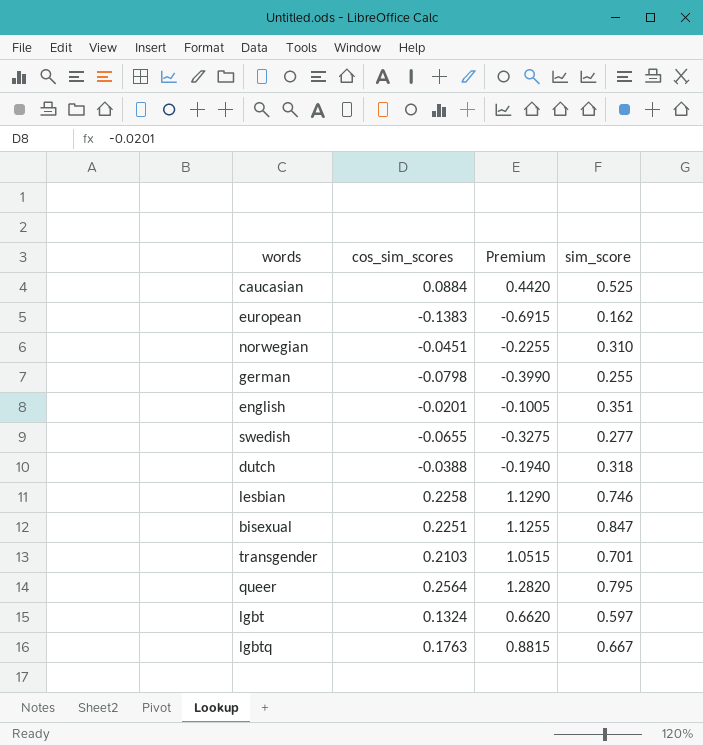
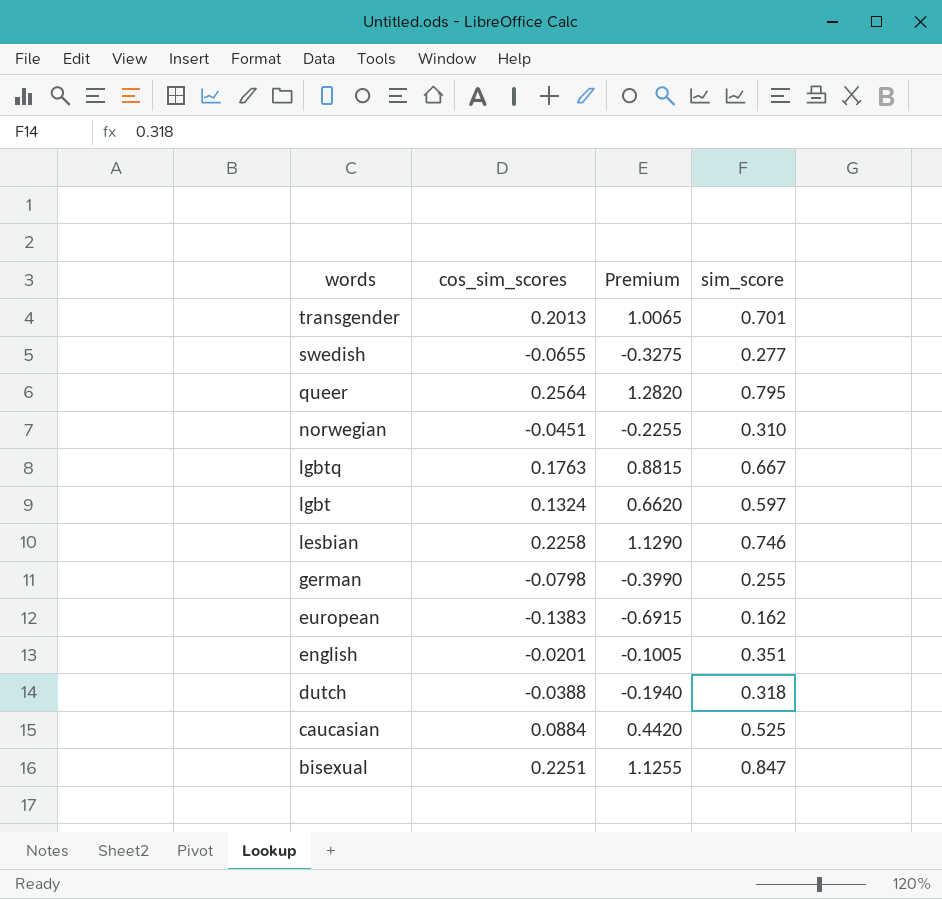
row order: none -> words descending
transgender | cos_sim_scores: 0.2103 -> 0.2013
transgender | Premium: 1.0515 -> 1.0065

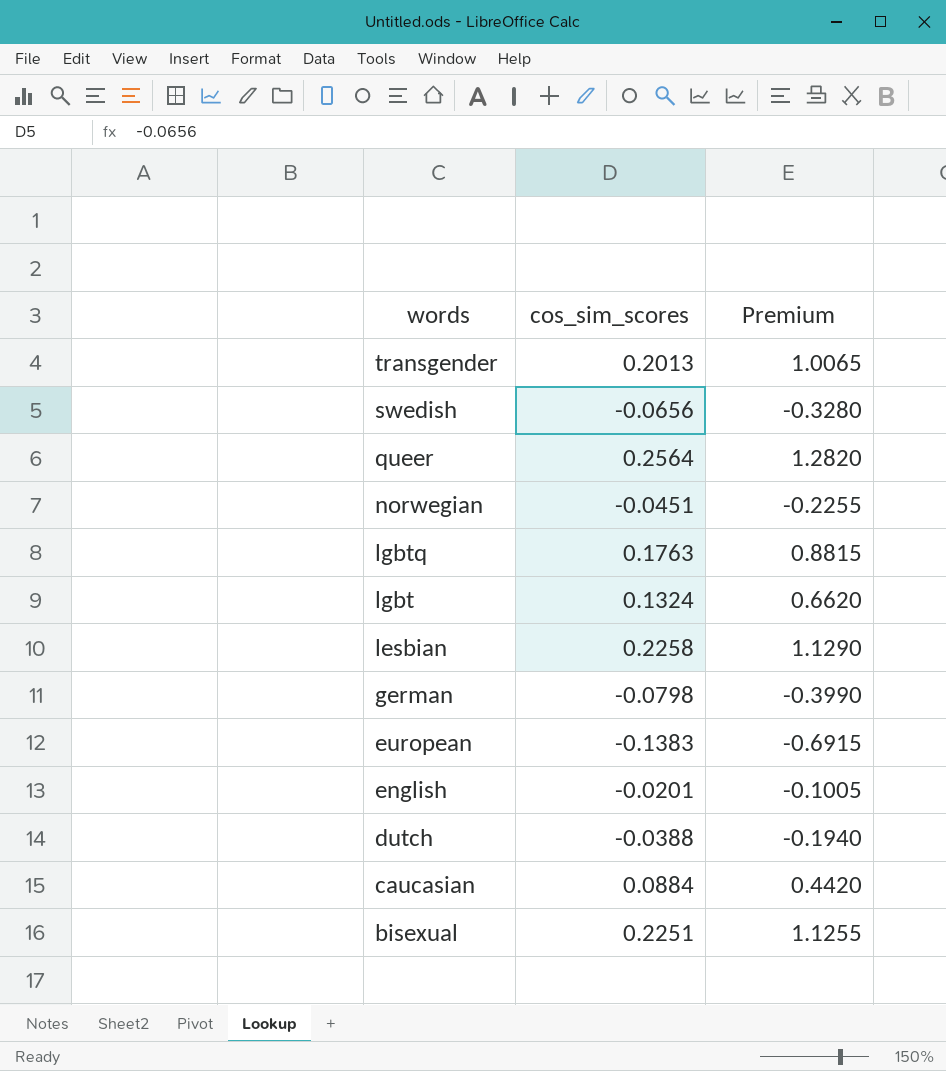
column sim_score | position: 4 -> none
swedish | cos_sim_scores: -0.0655 -> -0.0656
swedish | Premium: -0.3275 -> -0.3280

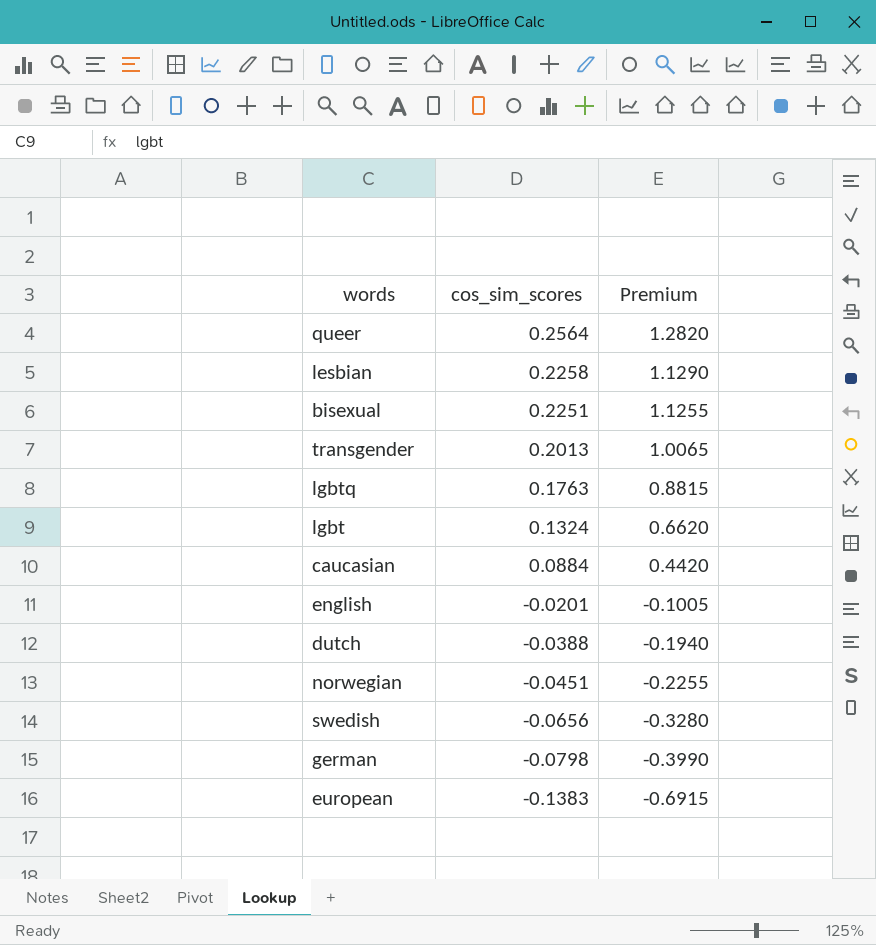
row order: words descending -> cos_sim_scores descending

